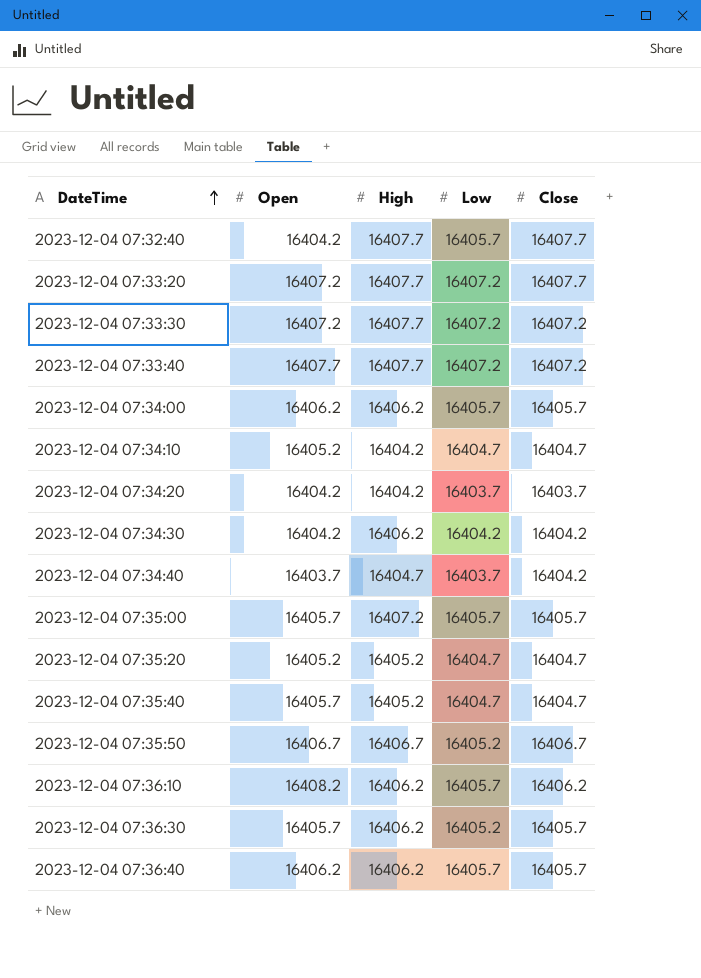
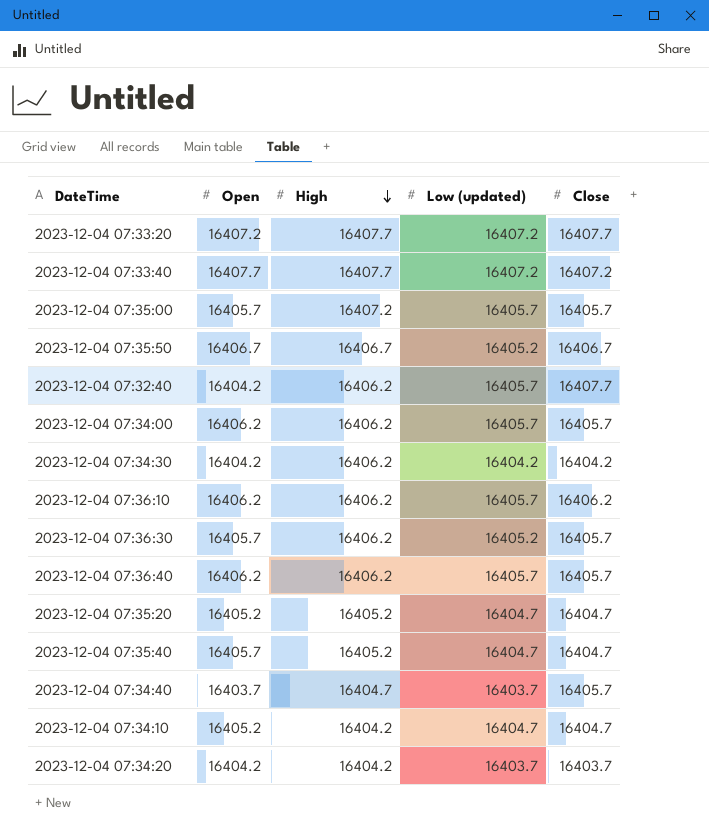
row order: DateTime ascending -> High descending
column name: Low -> Low (updated)
row 2023-12-04 07:33:30: 16407.2 | 16407.7 | 16407.2 | 16407.2 -> none
2023-12-04 07:32:40 | High: 16407.7 -> 16406.2
2023-12-04 07:36:10 | Open: 16408.2 -> 16406.2
2023-12-04 07:34:40 | Close: 16404.2 -> 16405.7

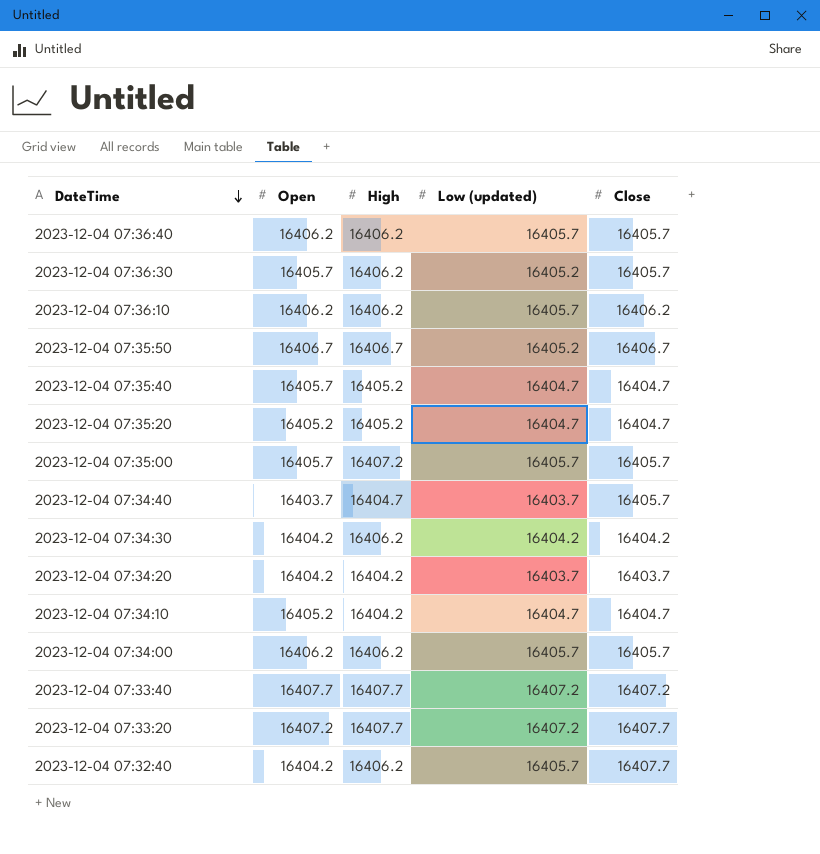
row order: High descending -> DateTime descending

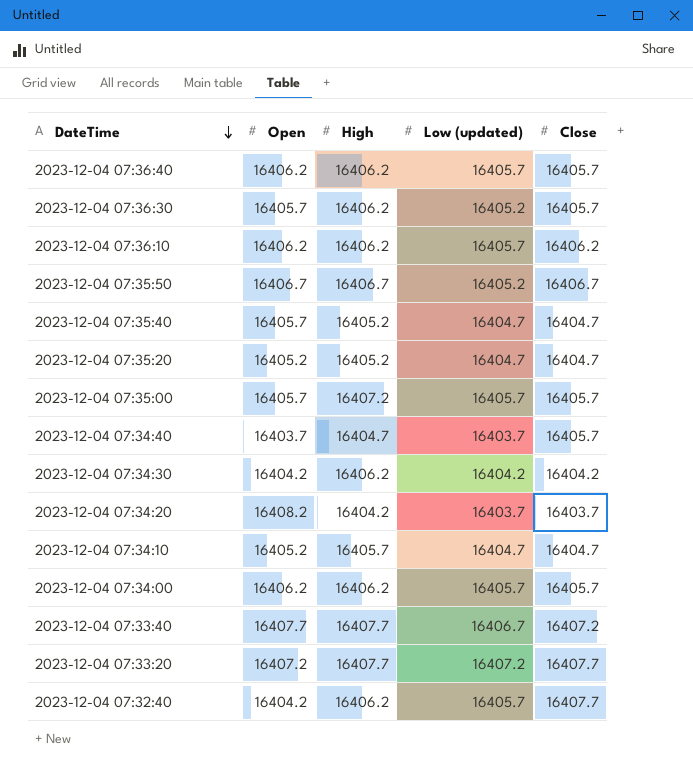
2023-12-04 07:34:20 | Open: 16404.2 -> 16408.2
2023-12-04 07:34:10 | High: 16404.2 -> 16405.7
2023-12-04 07:33:40 | Low (updated): 16407.2 -> 16406.7

